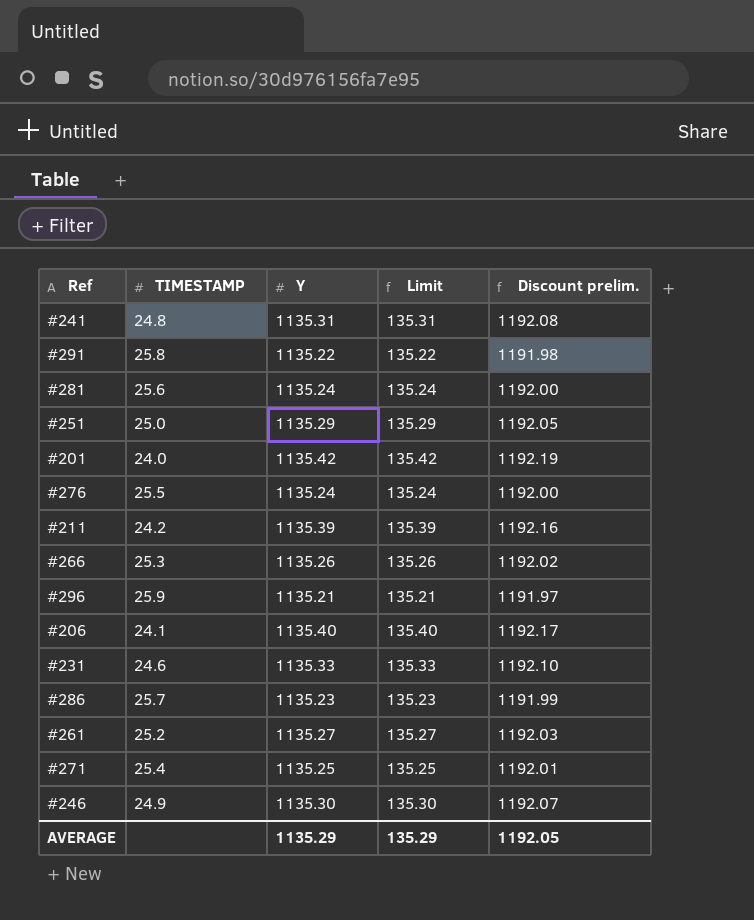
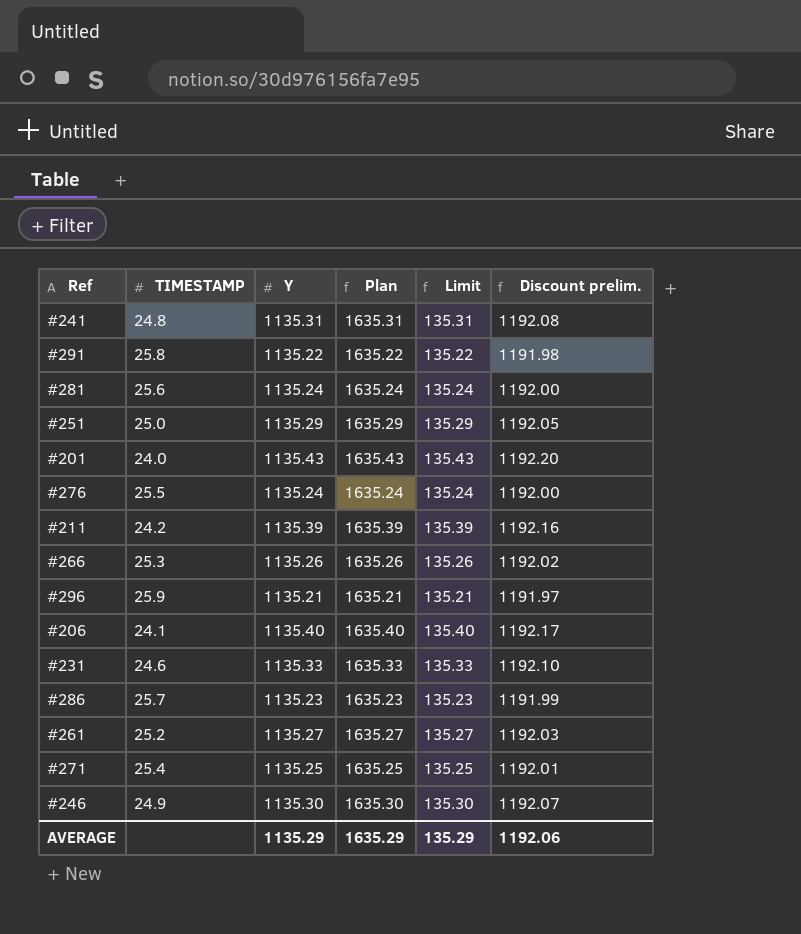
column Plan | formula: none -> [Y] + 500
#201 | Y: 1135.42 -> 1135.43
#201 | Limit: 135.42 -> 135.43
#201 | Discount prelim.: 1192.19 -> 1192.20
AVERAGE | Discount prelim.: 1192.05 -> 1192.06

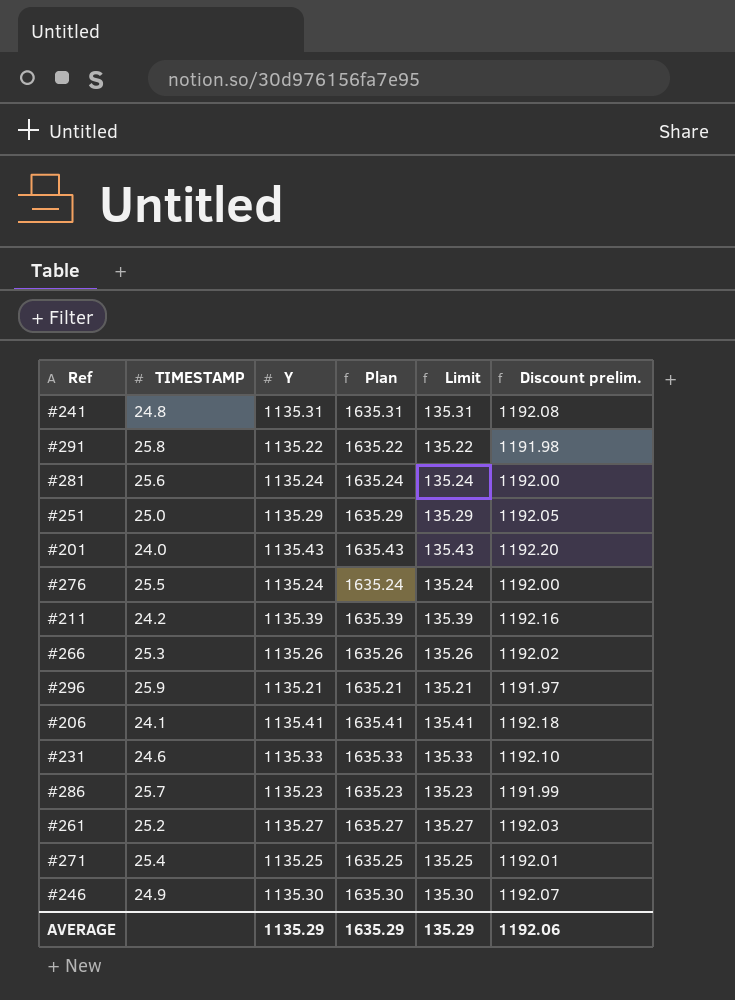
#206 | Y: 1135.40 -> 1135.41
#206 | Plan: 1635.40 -> 1635.41
#206 | Limit: 135.40 -> 135.41
#206 | Discount prelim.: 1192.17 -> 1192.18

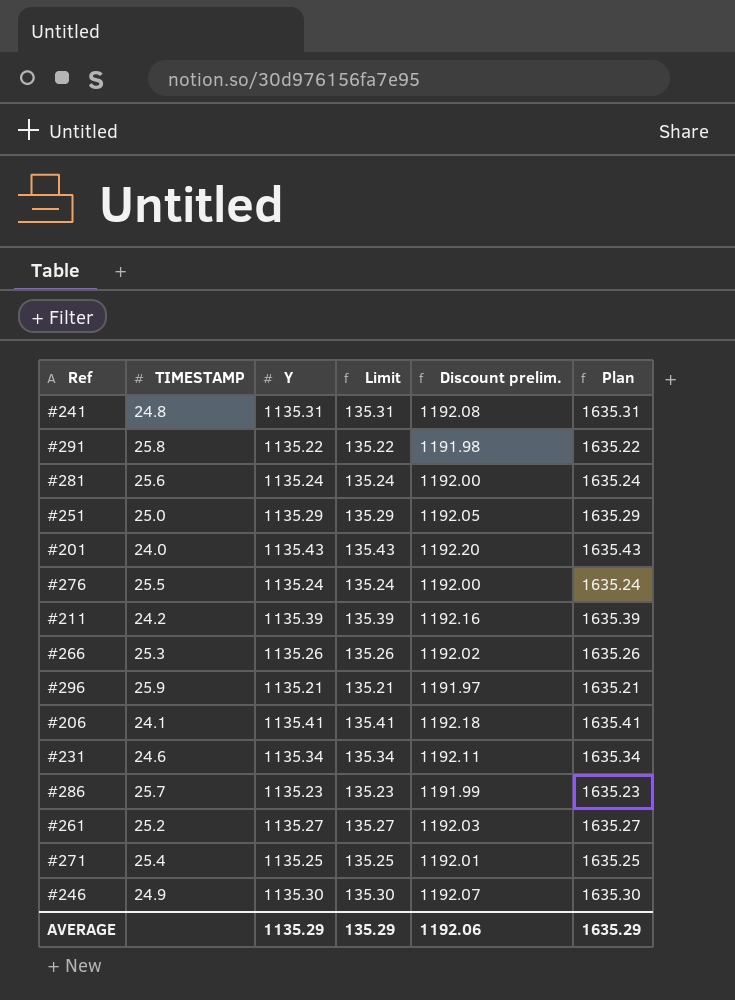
column Plan | position: 4 -> 6
#231 | Y: 1135.33 -> 1135.34
#231 | Limit: 135.33 -> 135.34
#231 | Discount prelim.: 1192.10 -> 1192.11
#231 | Plan: 1635.33 -> 1635.34

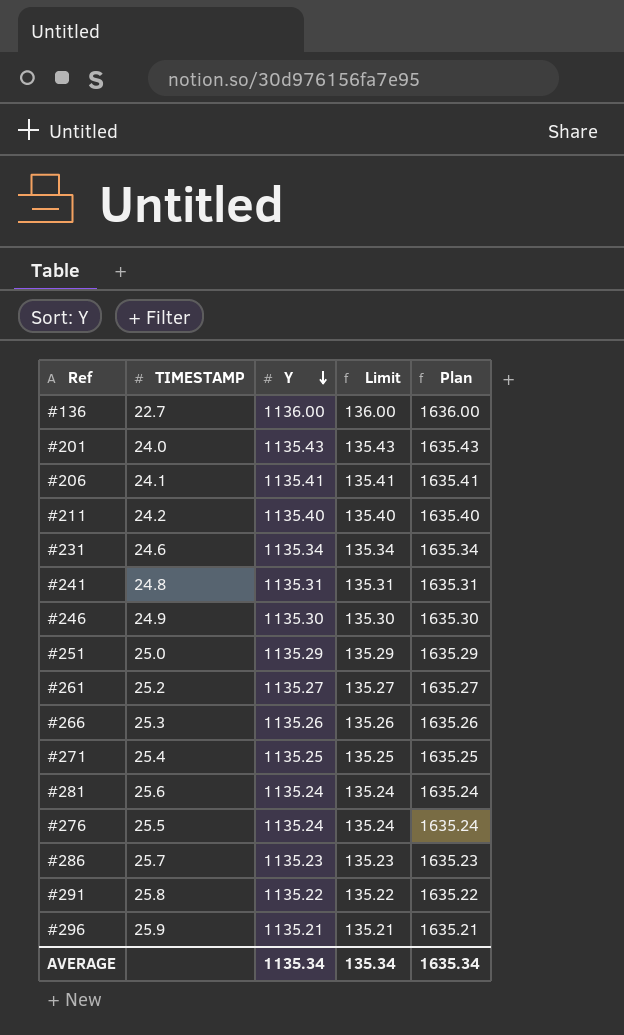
row order: none -> Y descending
column Discount prelim. | formula: [Y] * 1.05 -> none
row #136: none -> 22.7 | 1136.00 | 136.00 | 1636.00
#211 | Y: 1135.39 -> 1135.40
#211 | Limit: 135.39 -> 135.40
#211 | Plan: 1635.39 -> 1635.40
AVERAGE | Y: 1135.29 -> 1135.34
AVERAGE | Limit: 135.29 -> 135.34
AVERAGE | Plan: 1635.29 -> 1635.34

